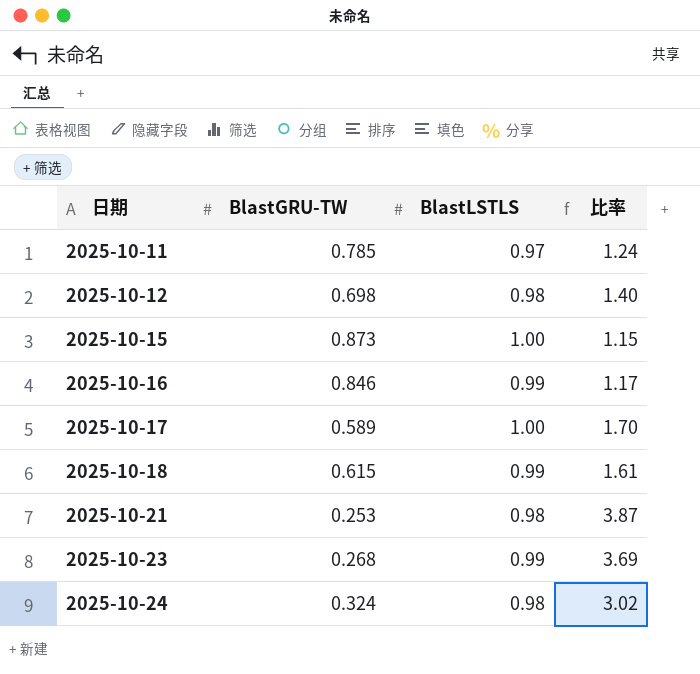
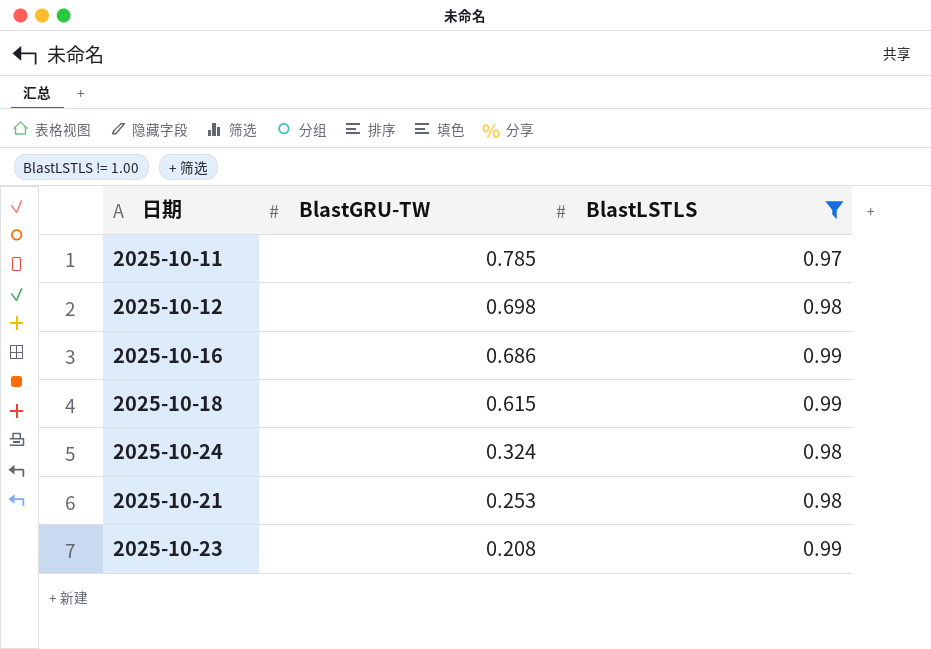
filter: none -> BlastLSTLS != 1.00
row order: 日期 ascending -> BlastGRU-TW descending
column 比率 | formula: [BlastLSTLS] / [BlastGRU-TW] -> none
2025-10-16 | BlastGRU-TW: 0.846 -> 0.686
2025-10-23 | BlastGRU-TW: 0.268 -> 0.208

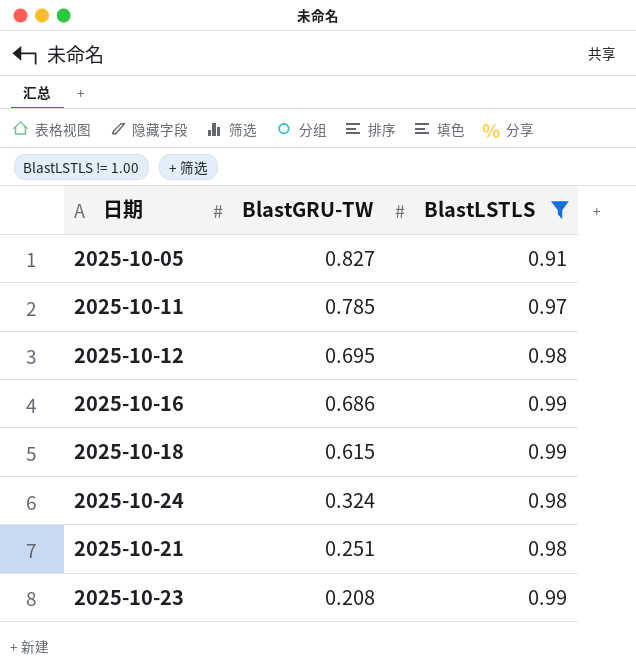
row 2025-10-05: none -> 0.827 | 0.91
2025-10-12 | BlastGRU-TW: 0.698 -> 0.695
2025-10-21 | BlastGRU-TW: 0.253 -> 0.251

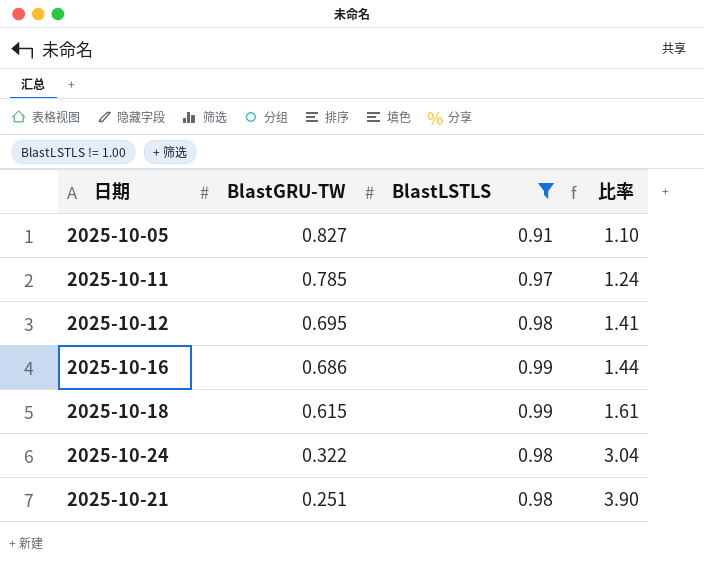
column 比率 | formula: none -> [BlastLSTLS] / [BlastGRU-TW]
row 2025-10-23: 0.208 | 0.99 -> none
2025-10-24 | BlastGRU-TW: 0.324 -> 0.322

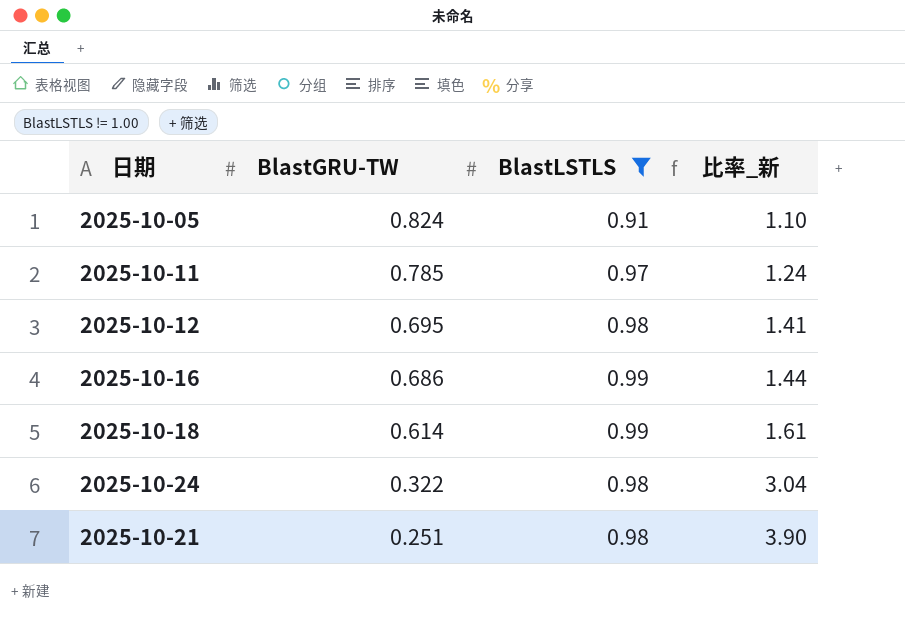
column name: 比率 -> 比率_新
2025-10-05 | BlastGRU-TW: 0.827 -> 0.824
2025-10-18 | BlastGRU-TW: 0.615 -> 0.614

